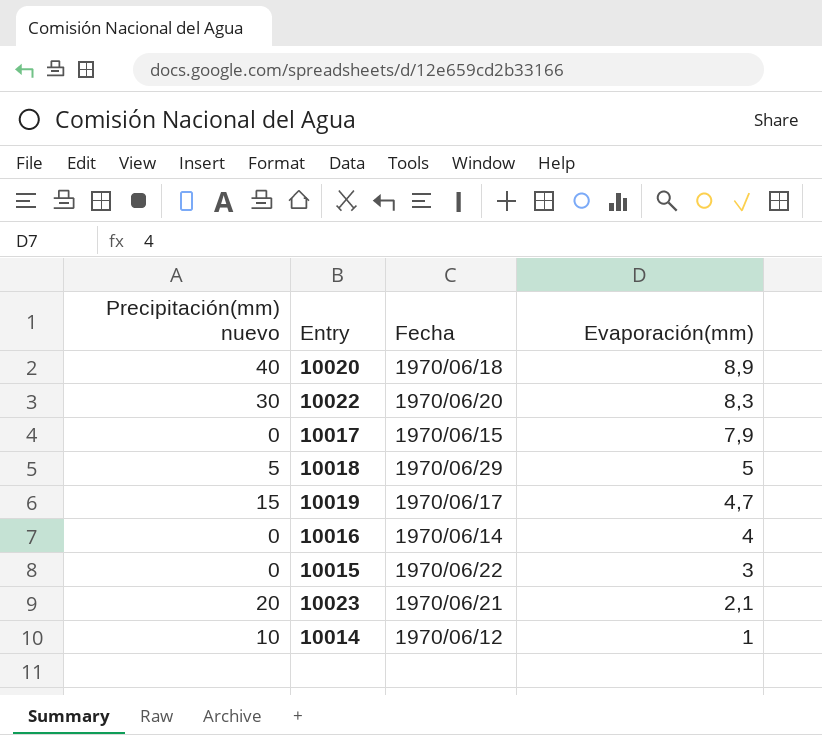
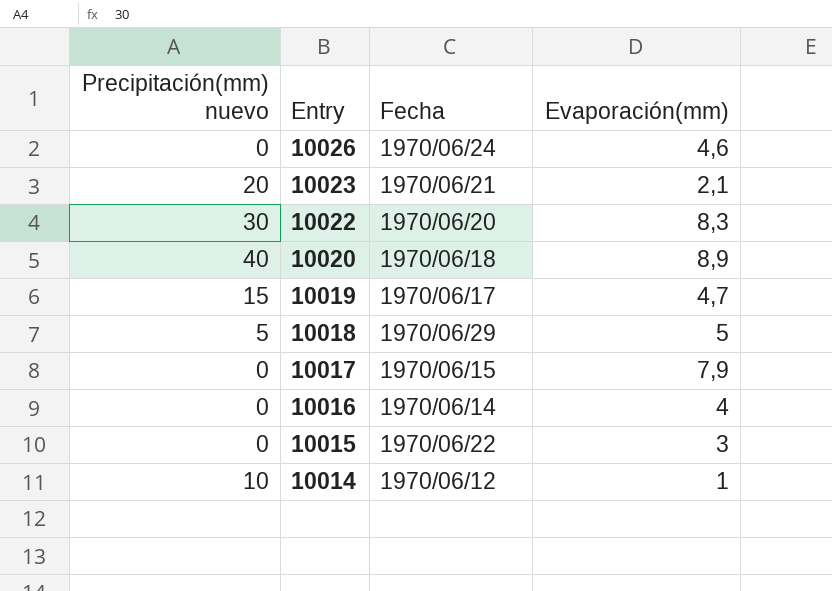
row order: Evaporación(mm) descending -> Entry descending
row 10026: none -> 0 | 1970/06/24 | 4,6

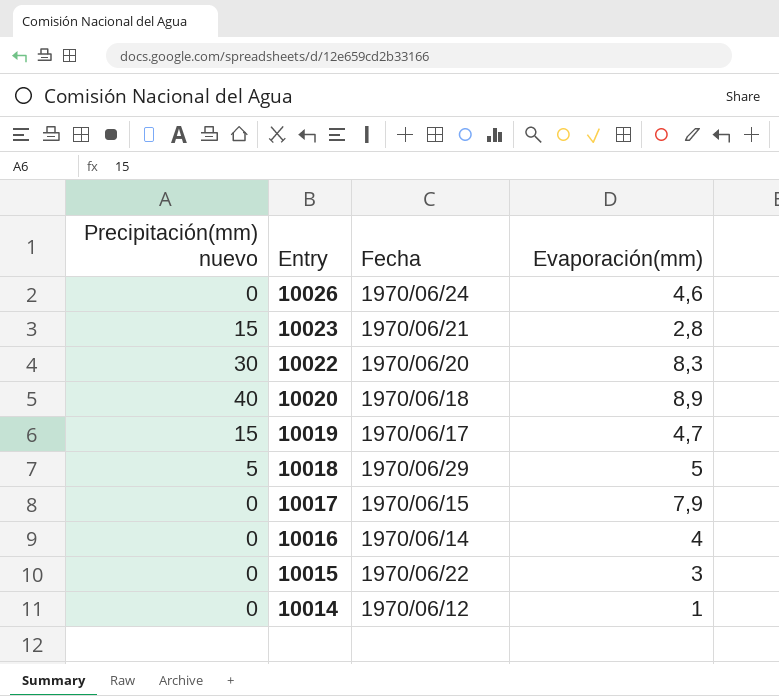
10023 | Precipitación(mm) nuevo: 20 -> 15
10023 | Evaporación(mm): 2,1 -> 2,8
10014 | Precipitación(mm) nuevo: 10 -> 0

